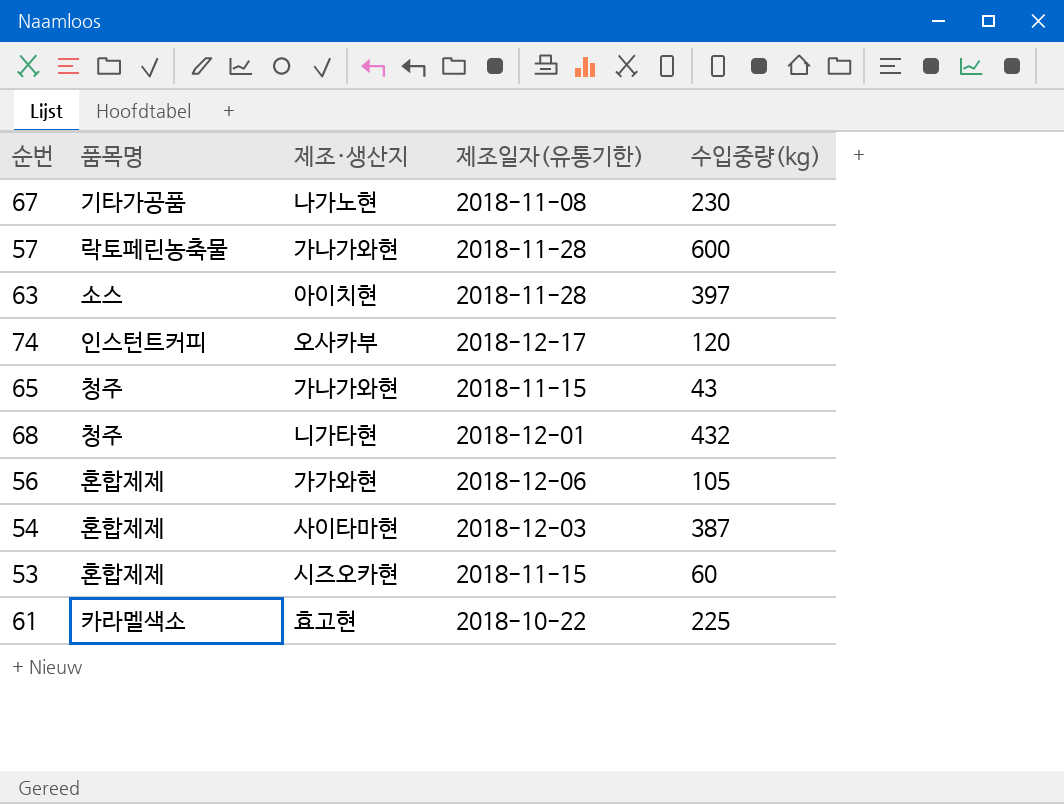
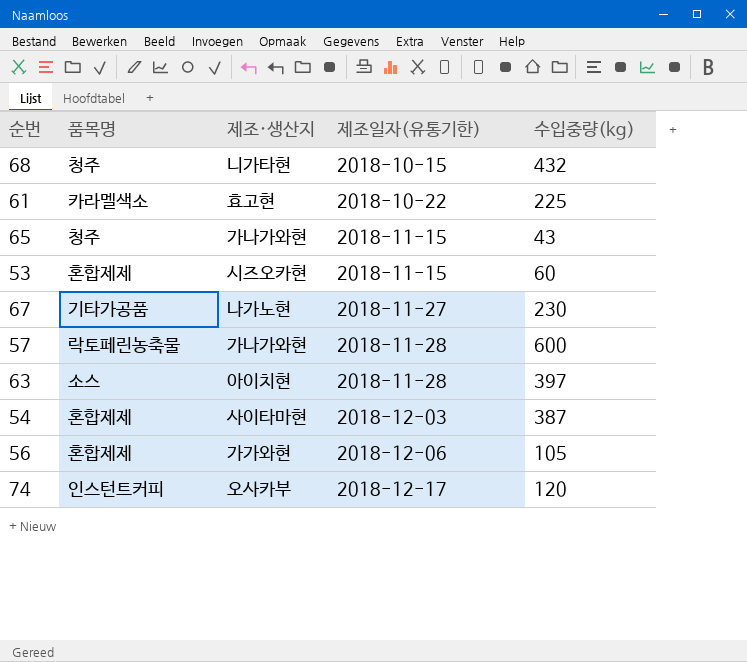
row order: none -> 제조일자(유통기한) ascending
68 | 제조일자(유통기한): 2018-12-01 -> 2018-10-15
67 | 제조일자(유통기한): 2018-11-08 -> 2018-11-27

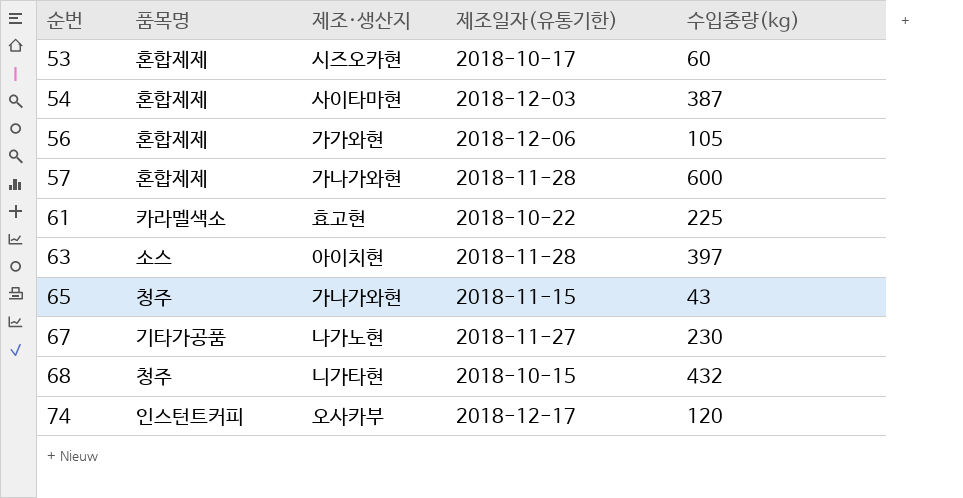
row order: 제조일자(유통기한) ascending -> 순번 ascending
53 | 제조일자(유통기한): 2018-11-15 -> 2018-10-17
57 | 품목명: 락토페린농축물 -> 혼합제제

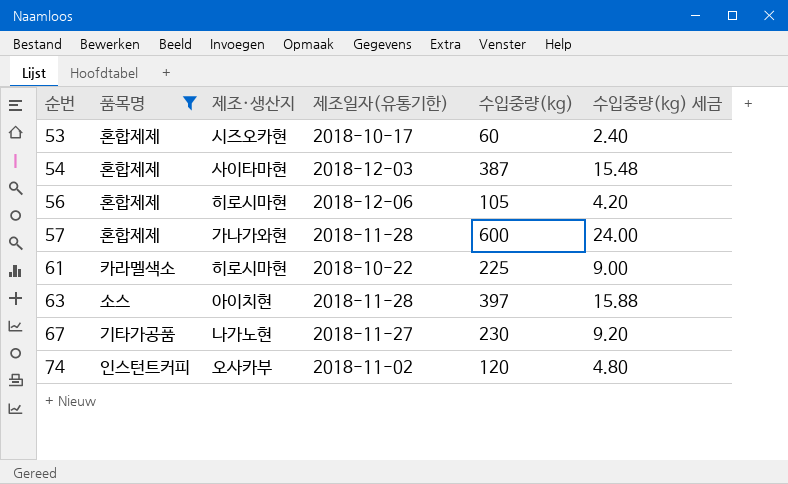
filter: none -> 품목명 != 청주
column 수입중량(kg) 세금 | formula: none -> [수입중량(kg)] * 0.04
56 | 제조·생산지: 가가와현 -> 히로시마현
61 | 제조·생산지: 효고현 -> 히로시마현
74 | 제조일자(유통기한): 2018-12-17 -> 2018-11-02

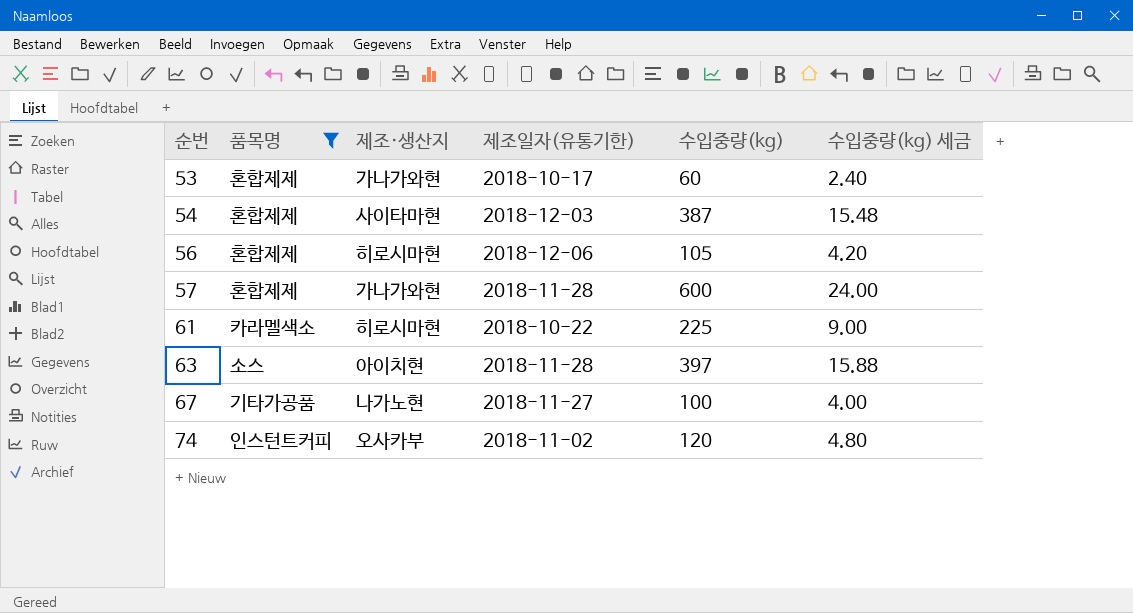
53 | 제조·생산지: 시즈오카현 -> 가나가와현
67 | 수입중량(kg): 230 -> 100
67 | 수입중량(kg) 세금: 9.20 -> 4.00

